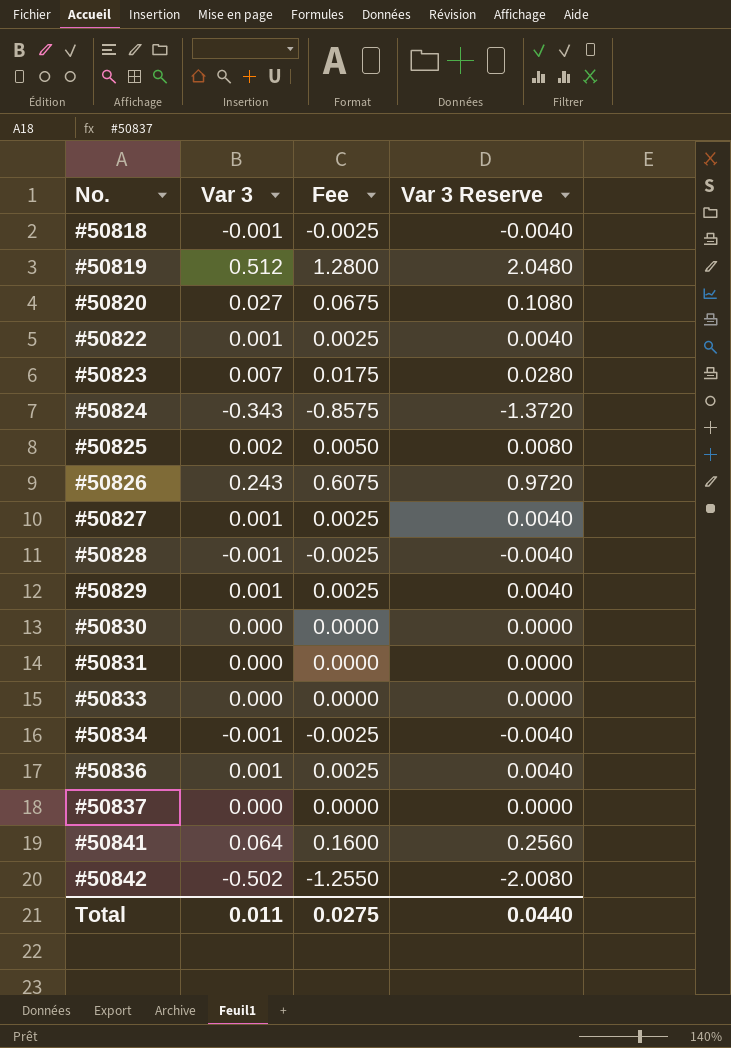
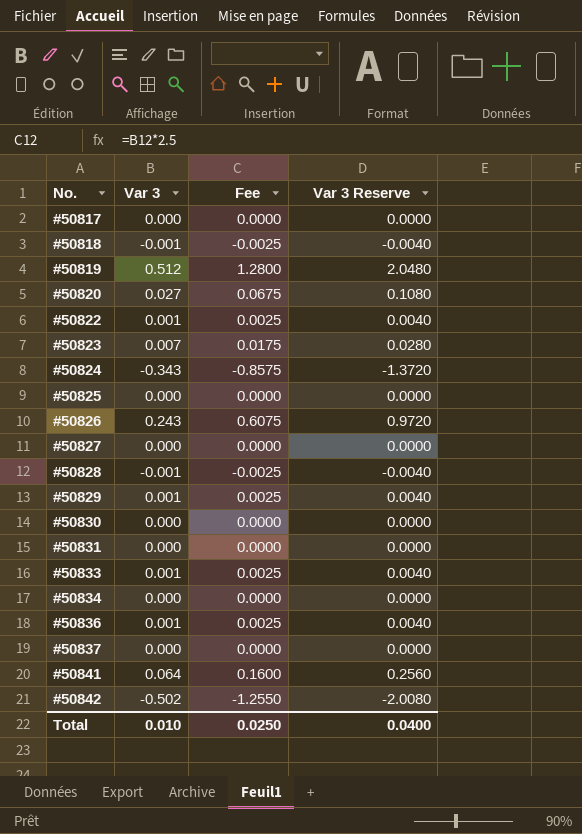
row #50817: none -> 0.000 | 0.0000 | 0.0000
#50825 | Var 3: 0.002 -> 0.000
#50825 | Fee: 0.0050 -> 0.0000
#50825 | Var 3 Reserve: 0.0080 -> 0.0000
#50827 | Var 3: 0.001 -> 0.000
#50827 | Fee: 0.0025 -> 0.0000
#50827 | Var 3 Reserve: 0.0040 -> 0.0000
#50833 | Var 3: 0.000 -> 0.001
#50833 | Fee: 0.0000 -> 0.0025
#50833 | Var 3 Reserve: 0.0000 -> 0.0040
#50834 | Var 3: -0.001 -> 0.000
#50834 | Fee: -0.0025 -> 0.0000
#50834 | Var 3 Reserve: -0.0040 -> 0.0000
Total | Var 3: 0.011 -> 0.010
Total | Fee: 0.0275 -> 0.0250
Total | Var 3 Reserve: 0.0440 -> 0.0400

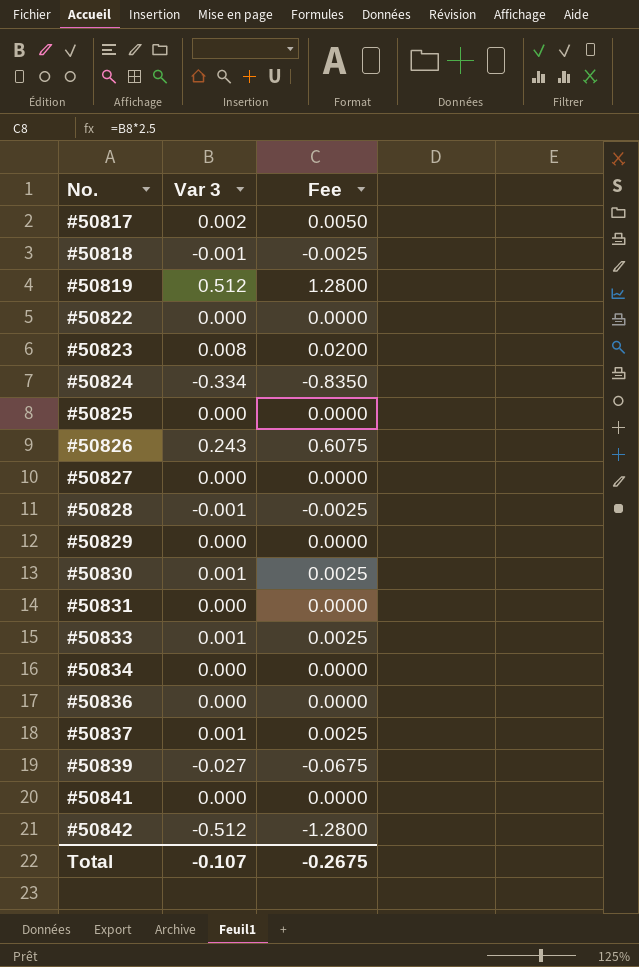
column Var 3 Reserve | formula: [Var 3] * 4 -> none
row #50820: 0.027 | 0.0675 | 0.1080 -> none
#50817 | Var 3: 0.000 -> 0.002
#50817 | Fee: 0.0000 -> 0.0050
#50822 | Var 3: 0.001 -> 0.000
#50822 | Fee: 0.0025 -> 0.0000
#50823 | Var 3: 0.007 -> 0.008
#50823 | Fee: 0.0175 -> 0.0200
#50824 | Var 3: -0.343 -> -0.334
#50824 | Fee: -0.8575 -> -0.8350
#50829 | Var 3: 0.001 -> 0.000
#50829 | Fee: 0.0025 -> 0.0000
#50830 | Var 3: 0.000 -> 0.001
#50830 | Fee: 0.0000 -> 0.0025
#50836 | Var 3: 0.001 -> 0.000
#50836 | Fee: 0.0025 -> 0.0000
#50837 | Var 3: 0.000 -> 0.001
#50837 | Fee: 0.0000 -> 0.0025
row #50839: none -> -0.027 | -0.0675
#50841 | Var 3: 0.064 -> 0.000
#50841 | Fee: 0.1600 -> 0.0000
#50842 | Var 3: -0.502 -> -0.512
#50842 | Fee: -1.2550 -> -1.2800
Total | Var 3: 0.010 -> -0.107
Total | Fee: 0.0250 -> -0.2675

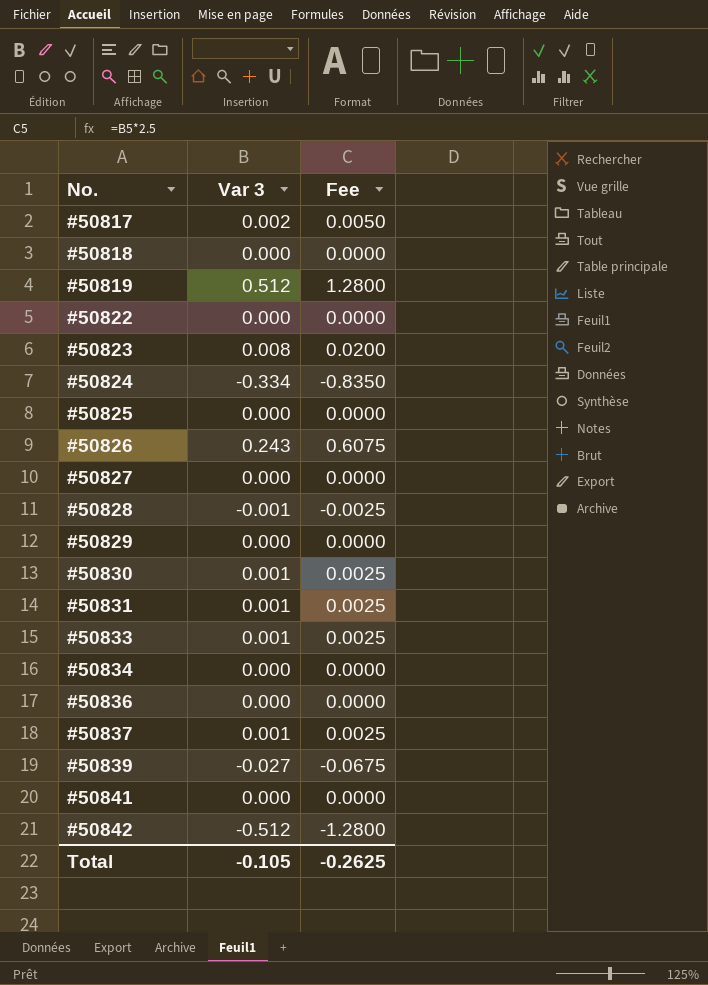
#50818 | Var 3: -0.001 -> 0.000
#50818 | Fee: -0.0025 -> 0.0000
#50831 | Var 3: 0.000 -> 0.001
#50831 | Fee: 0.0000 -> 0.0025
Total | Var 3: -0.107 -> -0.105
Total | Fee: -0.2675 -> -0.2625

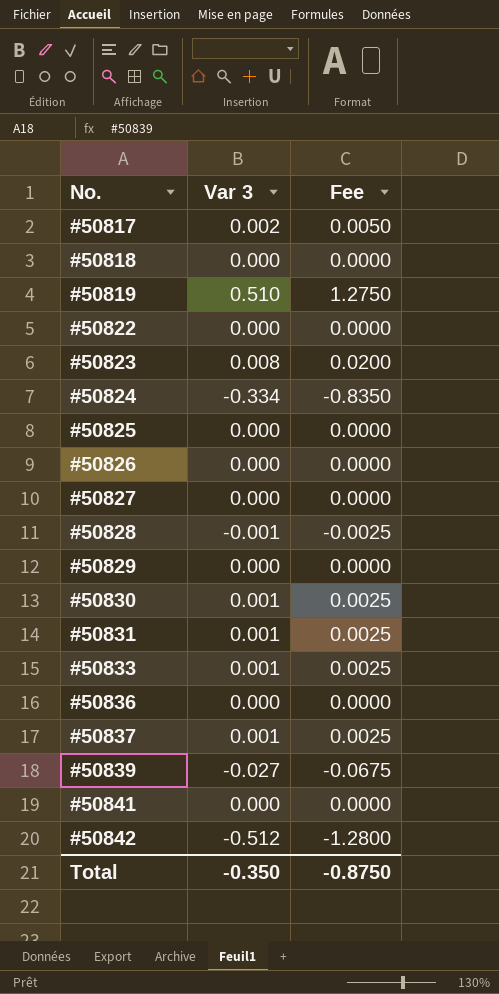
row #50834: 0.000 | 0.0000 -> none
#50819 | Var 3: 0.512 -> 0.510
#50819 | Fee: 1.2800 -> 1.2750
#50826 | Var 3: 0.243 -> 0.000
#50826 | Fee: 0.6075 -> 0.0000
Total | Var 3: -0.105 -> -0.350
Total | Fee: -0.2625 -> -0.8750

